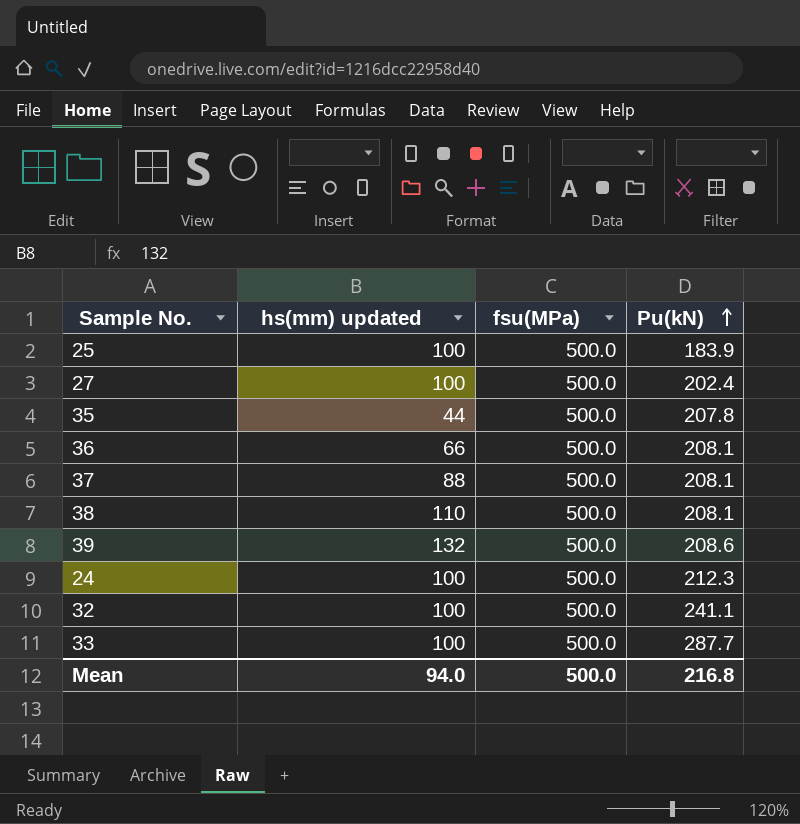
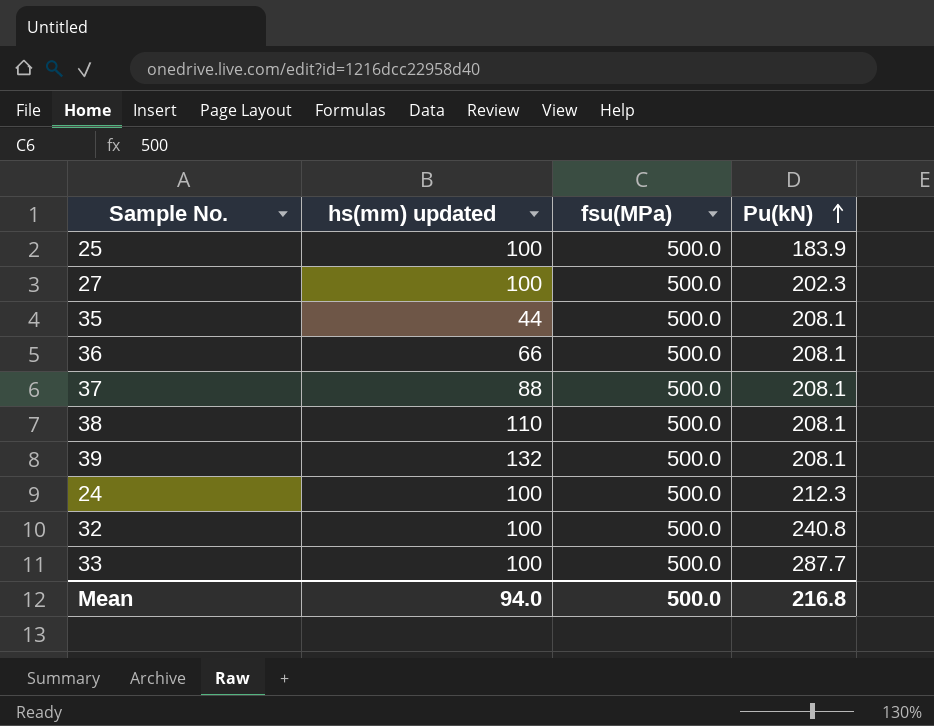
27 | Pu(kN): 202.4 -> 202.3
35 | Pu(kN): 207.8 -> 208.1
39 | Pu(kN): 208.6 -> 208.1
32 | Pu(kN): 241.1 -> 240.8

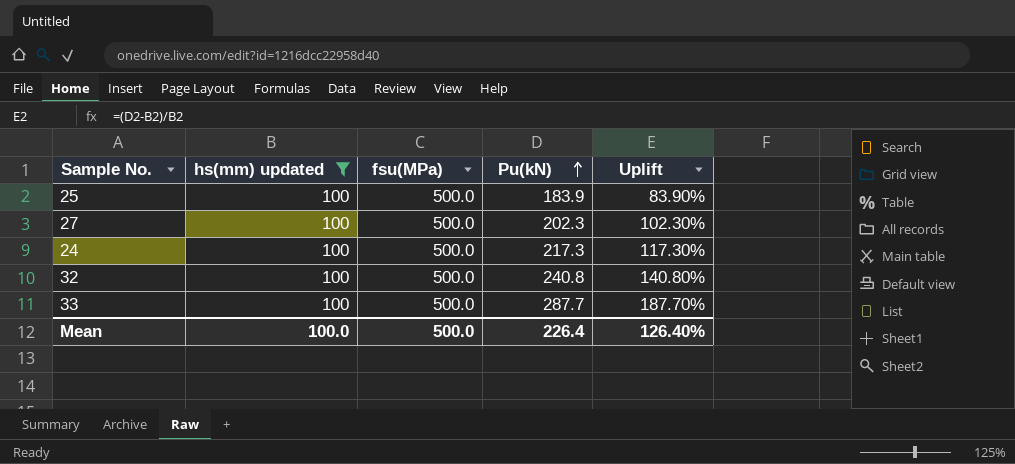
filter: none -> hs(mm) updated = 100
column Uplift | formula: none -> ([Pu(kN)] - [hs(mm) updated]) / [hs(mm) updated]
24 | Pu(kN): 212.3 -> 217.3
Mean | hs(mm) updated: 94.0 -> 100.0
Mean | Pu(kN): 216.8 -> 226.4

